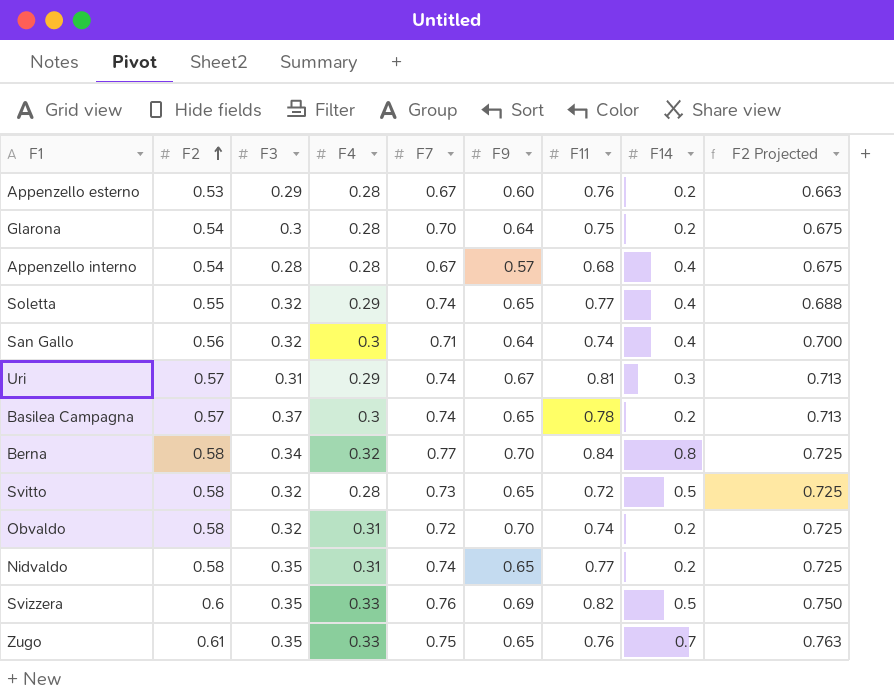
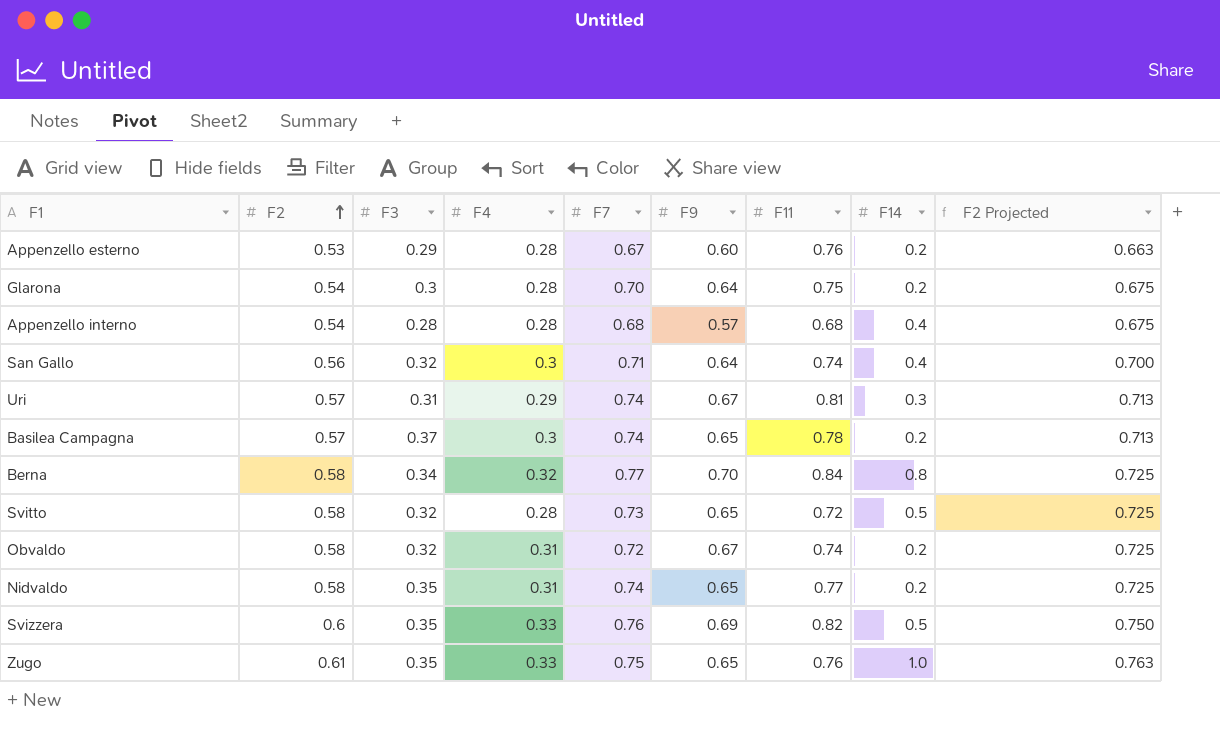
row Soletta: 0.55 | 0.32 | 0.29 | 0.74 | 0.65 | 0.77 | 0.4 | 0.688 -> none
Appenzello interno | F7: 0.67 -> 0.68
Obvaldo | F9: 0.70 -> 0.67
Zugo | F14: 0.7 -> 1.0

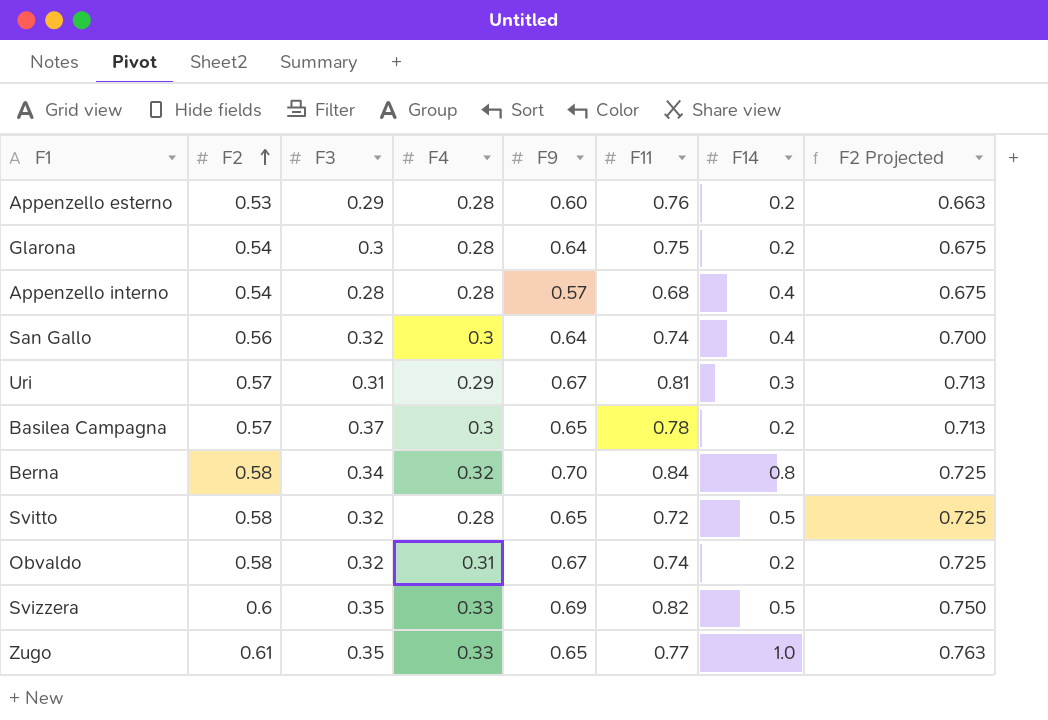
column F7 | position: 5 -> none
row Nidvaldo: 0.58 | 0.35 | 0.31 | 0.74 | 0.65 | 0.77 | 0.2 | 0.725 -> none
Zugo | F11: 0.76 -> 0.77

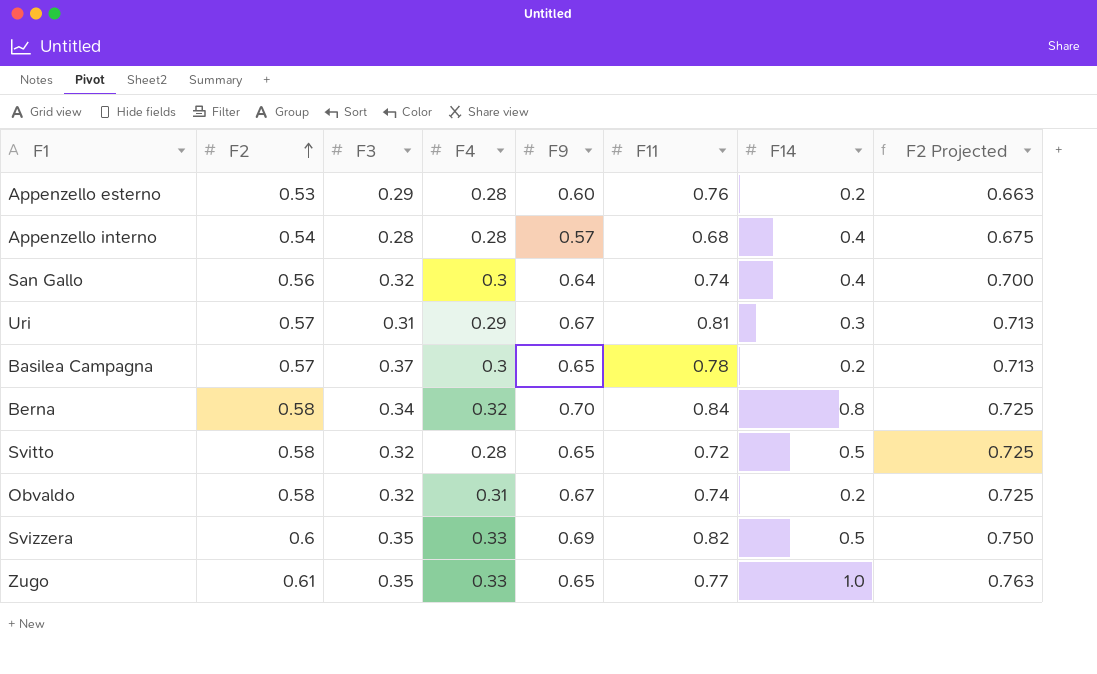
row Glarona: 0.54 | 0.3 | 0.28 | 0.64 | 0.75 | 0.2 | 0.675 -> none

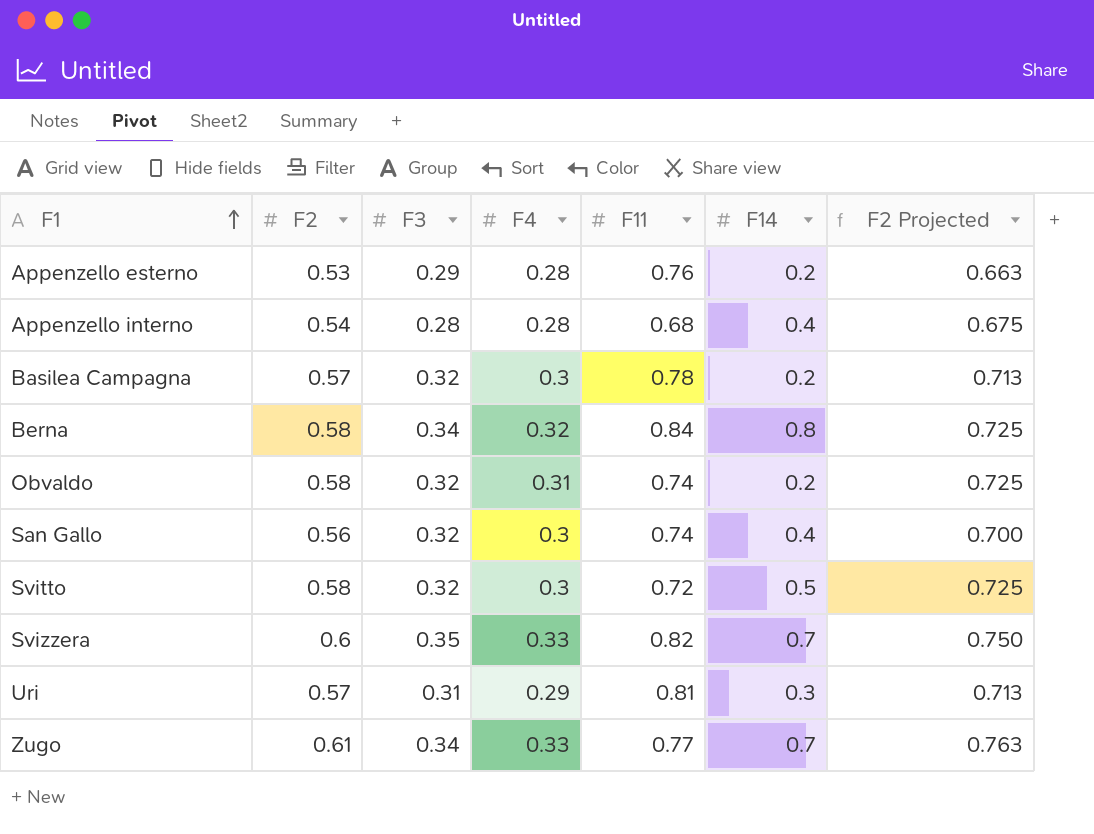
row order: F2 ascending -> F1 ascending
column F9 | position: 5 -> none
Basilea Campagna | F3: 0.37 -> 0.32
Svitto | F4: 0.28 -> 0.3
Svizzera | F14: 0.5 -> 0.7
Zugo | F3: 0.35 -> 0.34
Zugo | F14: 1.0 -> 0.7

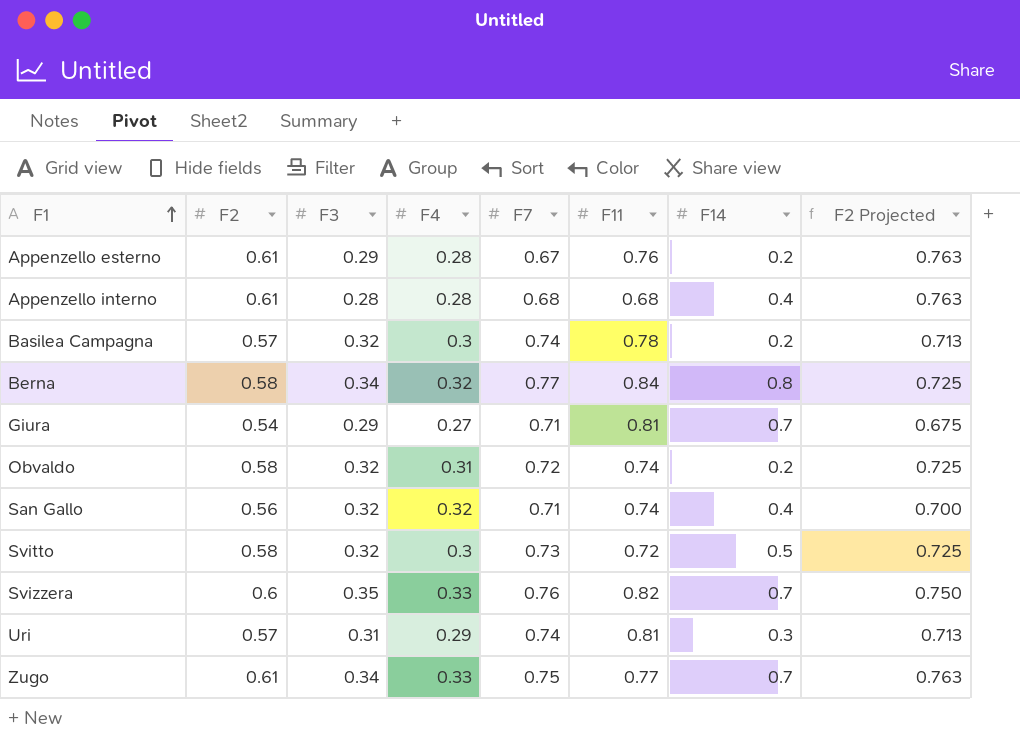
column F7 | position: none -> 5
Appenzello esterno | F2: 0.53 -> 0.61
Appenzello esterno | F2 Projected: 0.663 -> 0.763
Appenzello interno | F2: 0.54 -> 0.61
Appenzello interno | F2 Projected: 0.675 -> 0.763
row Giura: none -> 0.54 | 0.29 | 0.27 | 0.71 | 0.81 | 0.7 | 0.675
San Gallo | F4: 0.3 -> 0.32

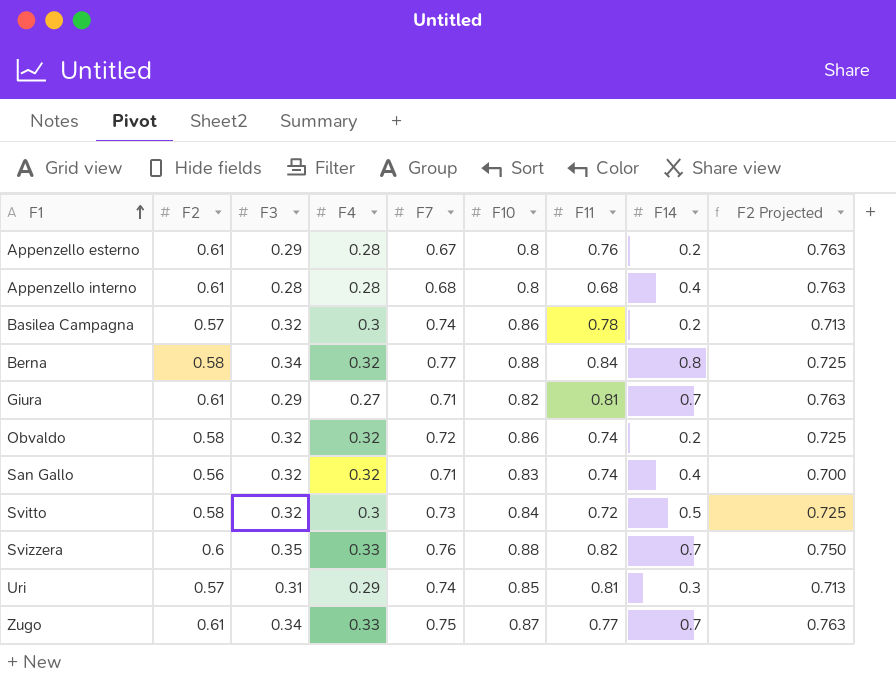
column F10 | position: none -> 6
Giura | F2: 0.54 -> 0.61
Giura | F2 Projected: 0.675 -> 0.763
Obvaldo | F4: 0.31 -> 0.32

